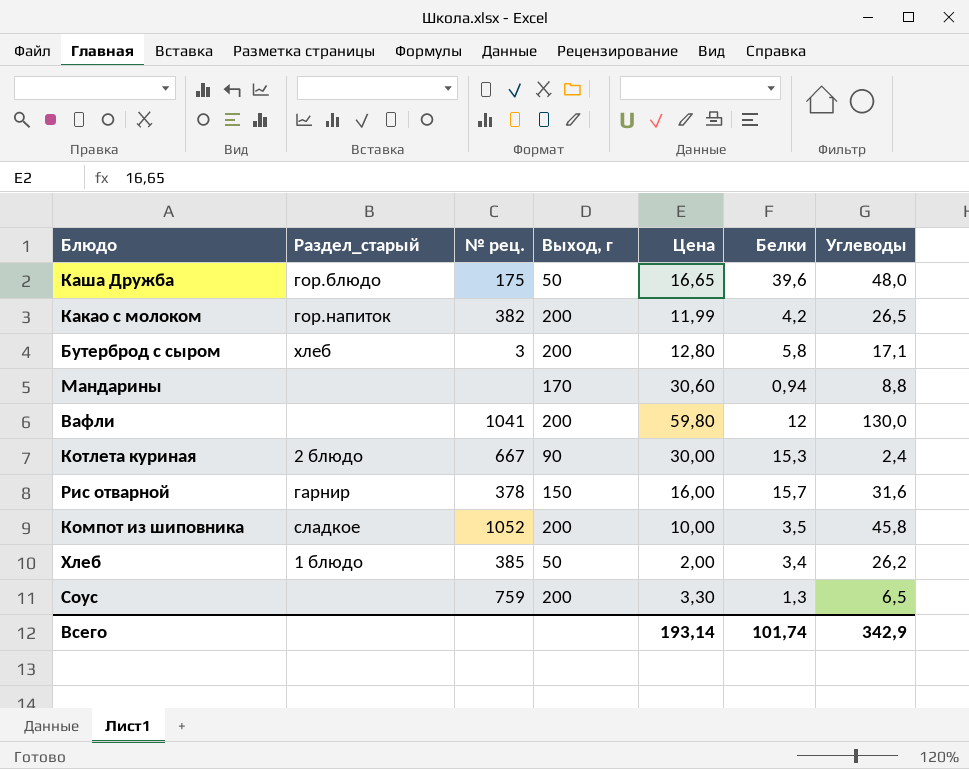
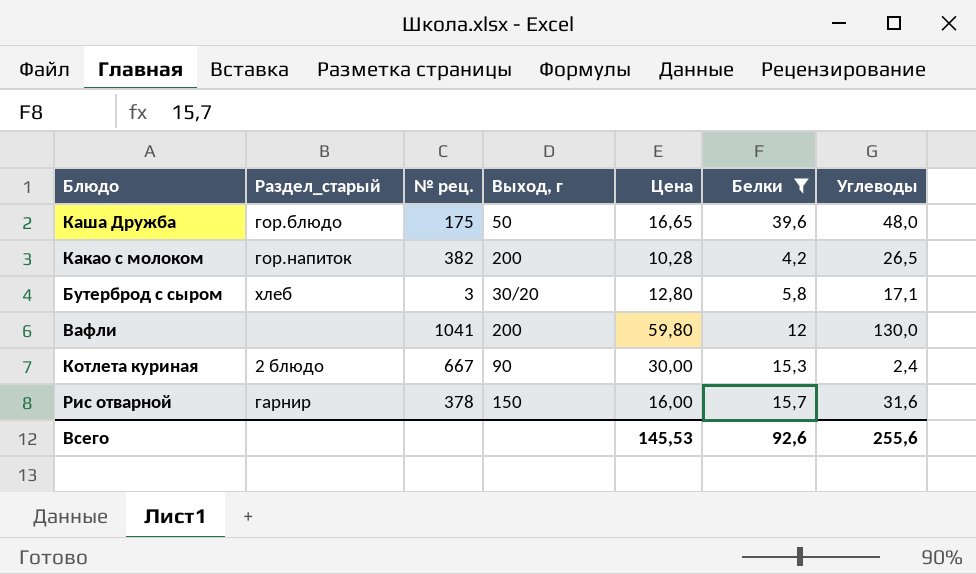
filter: none -> Белки >= 4,2
Какао с молоком | Цена: 11,99 -> 10,28
Бутерброд с сыром | Выход, г: 200 -> 30/20
Всего | Цена: 193,14 -> 145,53
Всего | Белки: 101,74 -> 92,6
Всего | Углеводы: 342,9 -> 255,6

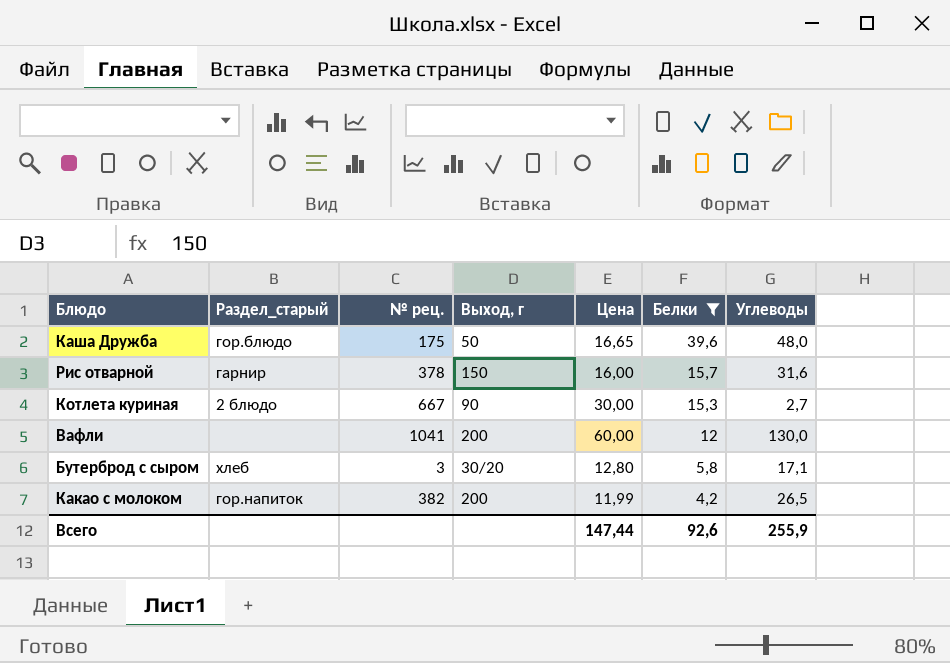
row order: none -> Белки descending
Котлета куриная | Углеводы: 2,4 -> 2,7
Вафли | Цена: 59,80 -> 60,00
Какао с молоком | Цена: 10,28 -> 11,99
Всего | Цена: 145,53 -> 147,44
Всего | Углеводы: 255,6 -> 255,9

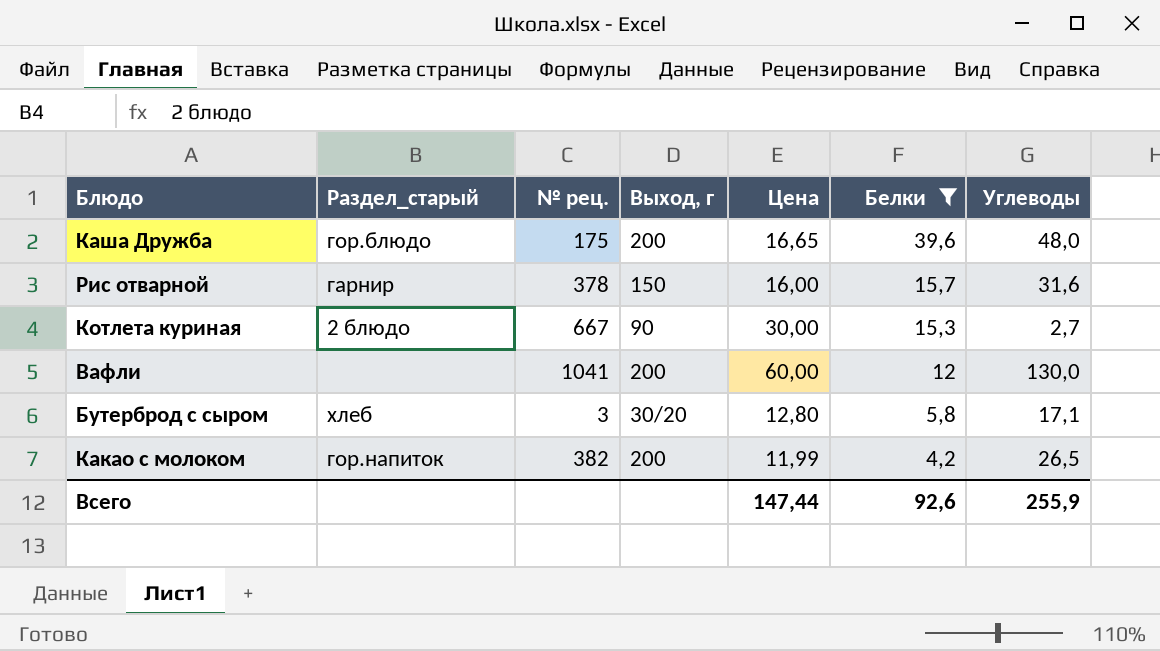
Каша Дружба | Выход, г: 50 -> 200

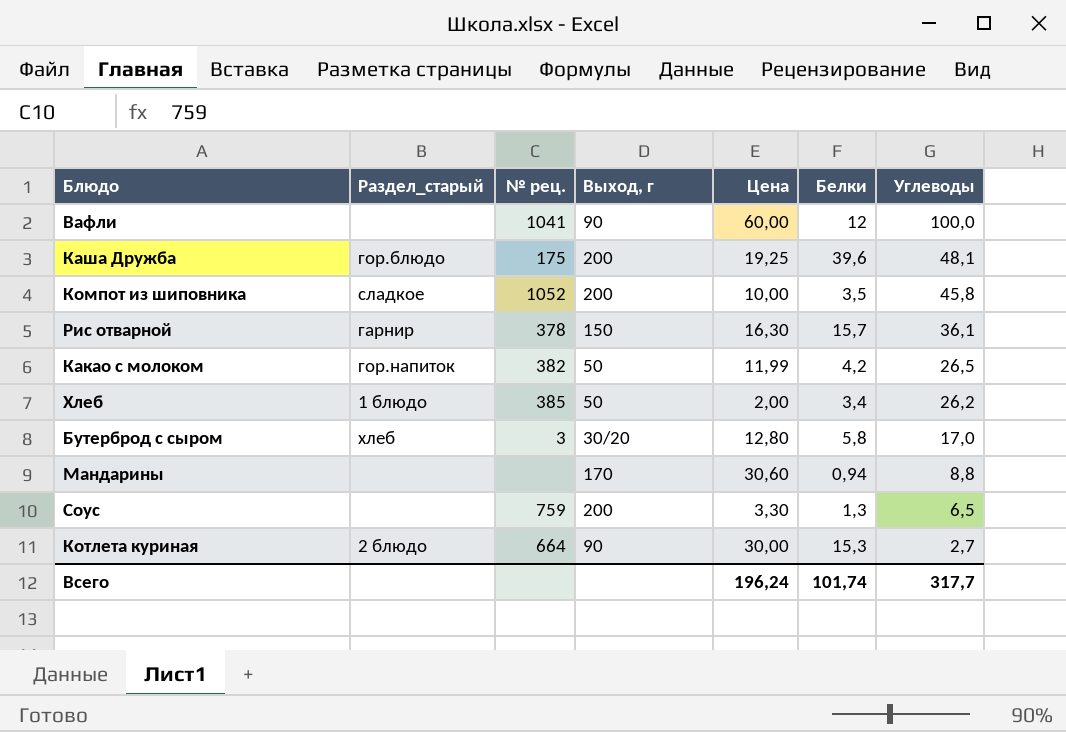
filter: Белки >= 4,2 -> none
row order: Белки descending -> Углеводы descending
Вафли | Выход, г: 200 -> 90
Вафли | Углеводы: 130,0 -> 100,0
Каша Дружба | Цена: 16,65 -> 19,25
Каша Дружба | Углеводы: 48,0 -> 48,1
Рис отварной | Цена: 16,00 -> 16,30
Рис отварной | Углеводы: 31,6 -> 36,1
Какао с молоком | Выход, г: 200 -> 50
Бутерброд с сыром | Углеводы: 17,1 -> 17,0
Котлета куриная | № рец.: 667 -> 664
Всего | Цена: 147,44 -> 196,24
Всего | Белки: 92,6 -> 101,74
Всего | Углеводы: 255,9 -> 317,7

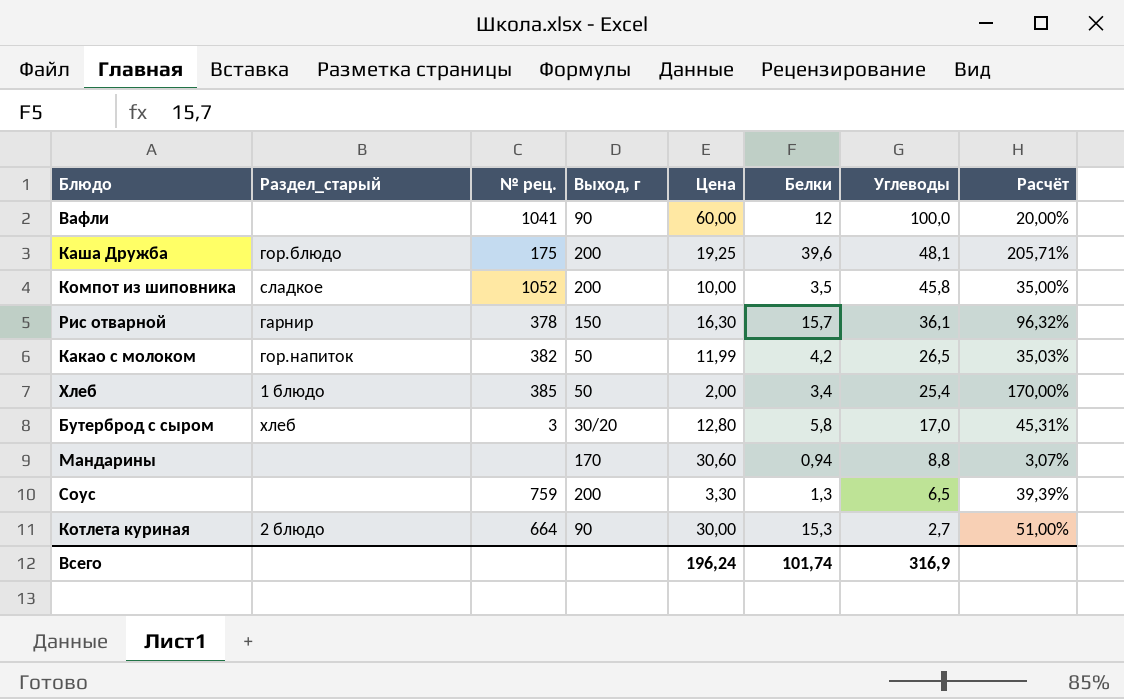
column Расчёт | formula: none -> [Белки] / [Цена]
Хлеб | Углеводы: 26,2 -> 25,4
Всего | Углеводы: 317,7 -> 316,9

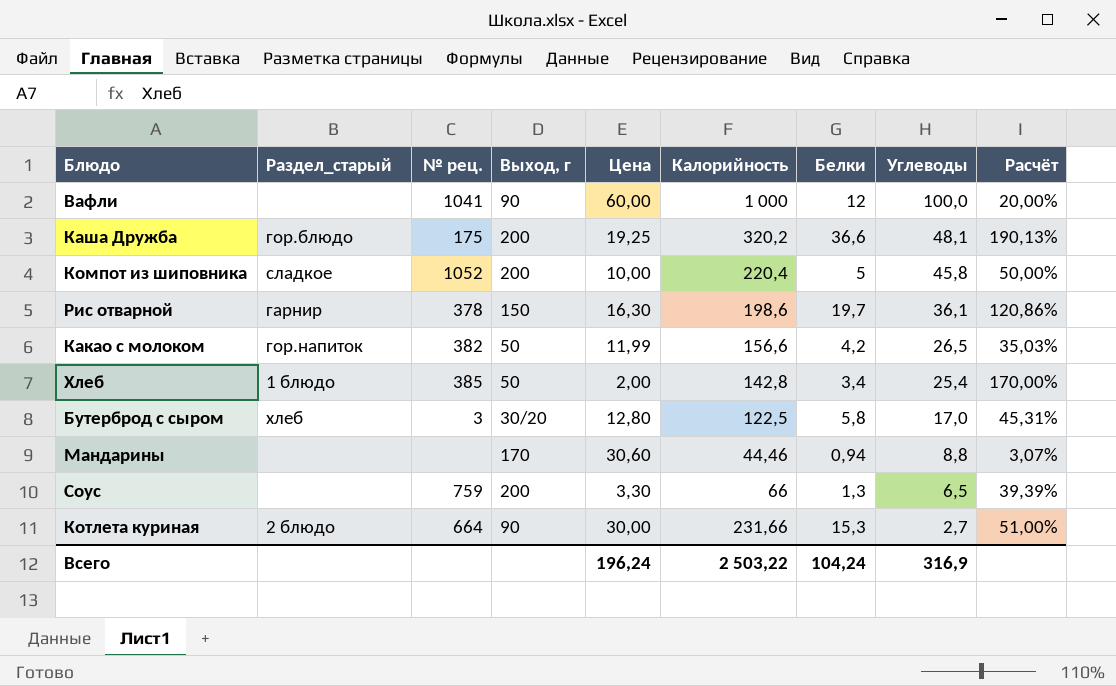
column Калорийность | position: none -> 6
Каша Дружба | Белки: 39,6 -> 36,6
Каша Дружба | Расчёт: 205,71% -> 190,13%
Компот из шиповника | Белки: 3,5 -> 5
Компот из шиповника | Расчёт: 35,00% -> 50,00%
Рис отварной | Белки: 15,7 -> 19,7
Рис отварной | Расчёт: 96,32% -> 120,86%
Всего | Белки: 101,74 -> 104,24

